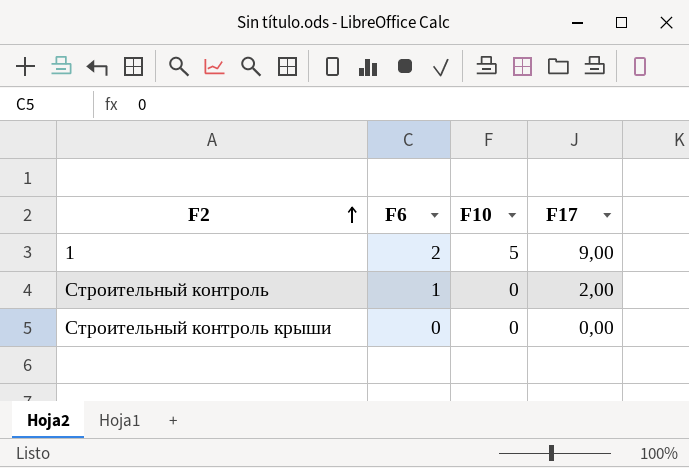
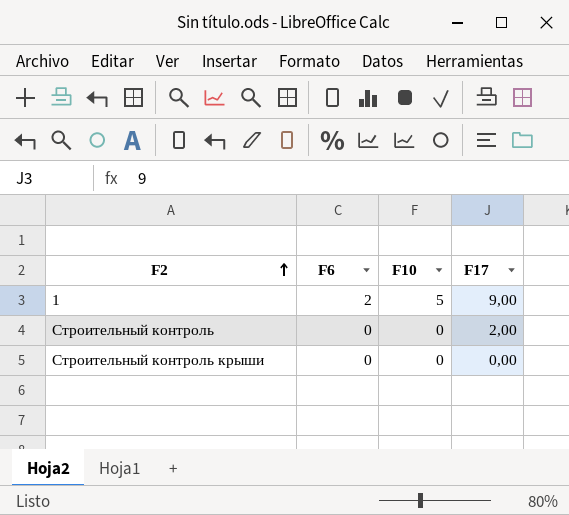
Строительный контроль | F6: 1 -> 0

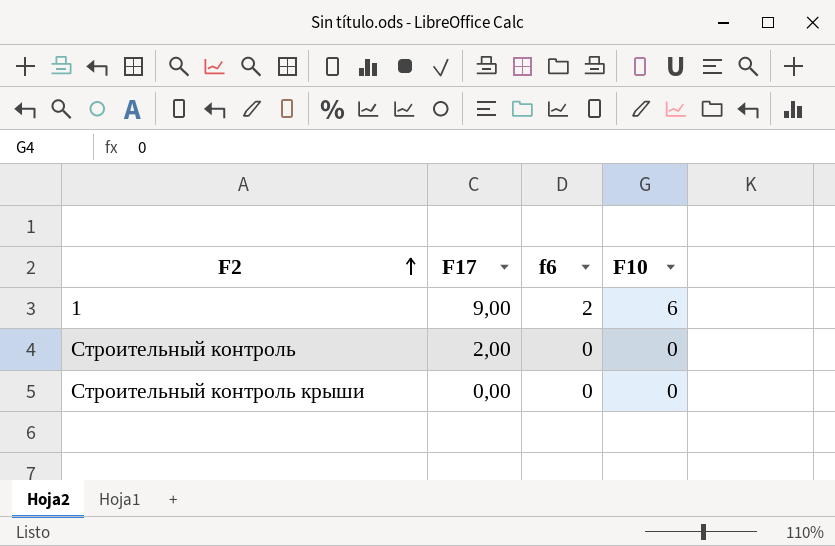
column F17 | position: 4 -> 2
column name: F6 -> f6
1 | F10: 5 -> 6

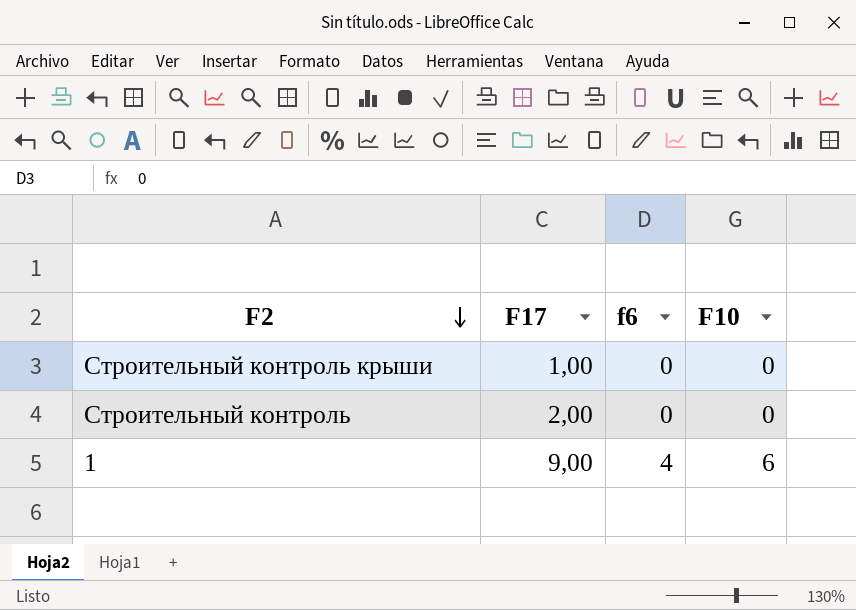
row order: F2 ascending -> F2 descending
Строительный контроль крыши | F17: 0,00 -> 1,00
1 | f6: 2 -> 4

